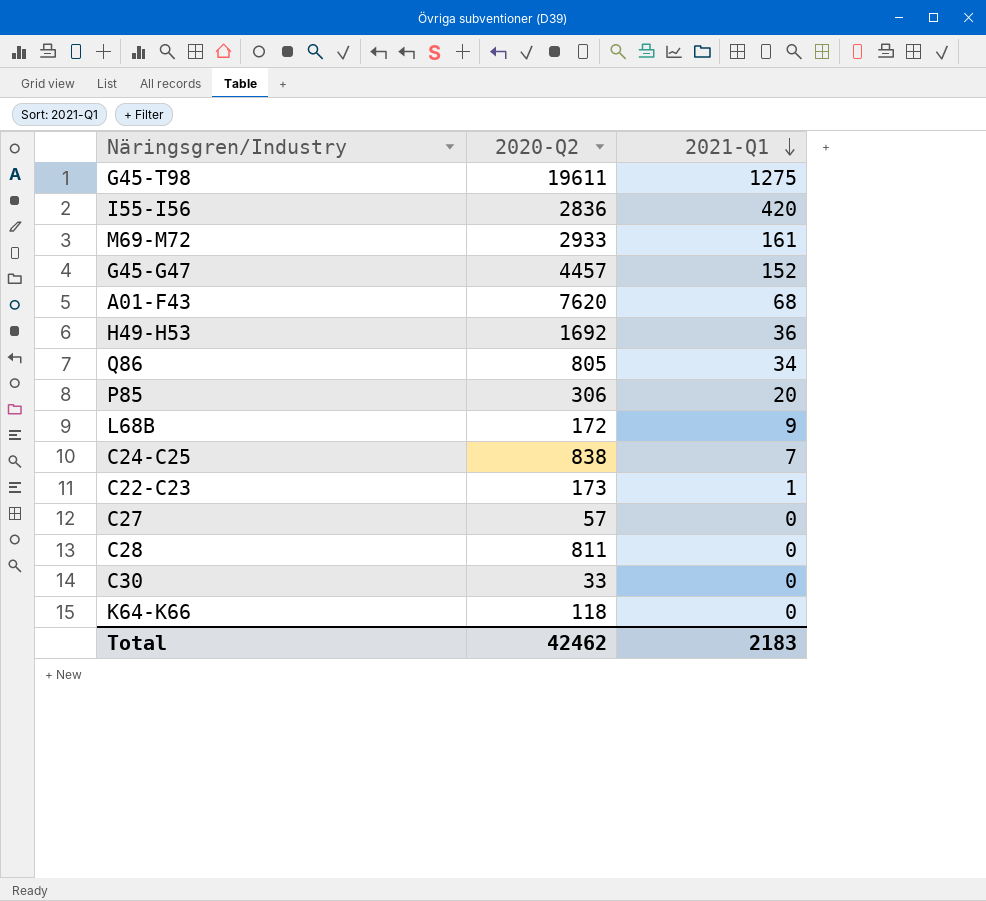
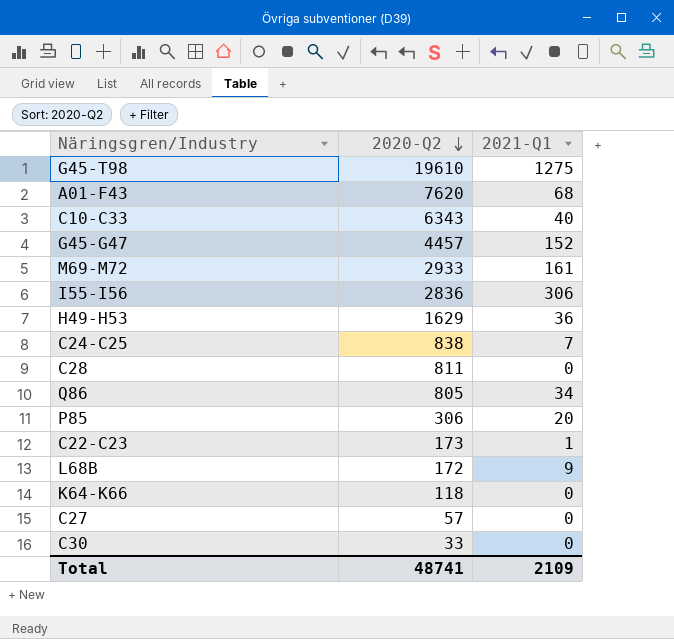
row order: 2021-Q1 descending -> 2020-Q2 descending
G45-T98 | 2020-Q2: 19611 -> 19610
row C10-C33: none -> 6343 | 40
I55-I56 | 2021-Q1: 420 -> 306
H49-H53 | 2020-Q2: 1692 -> 1629
Total | 2020-Q2: 42462 -> 48741
Total | 2021-Q1: 2183 -> 2109

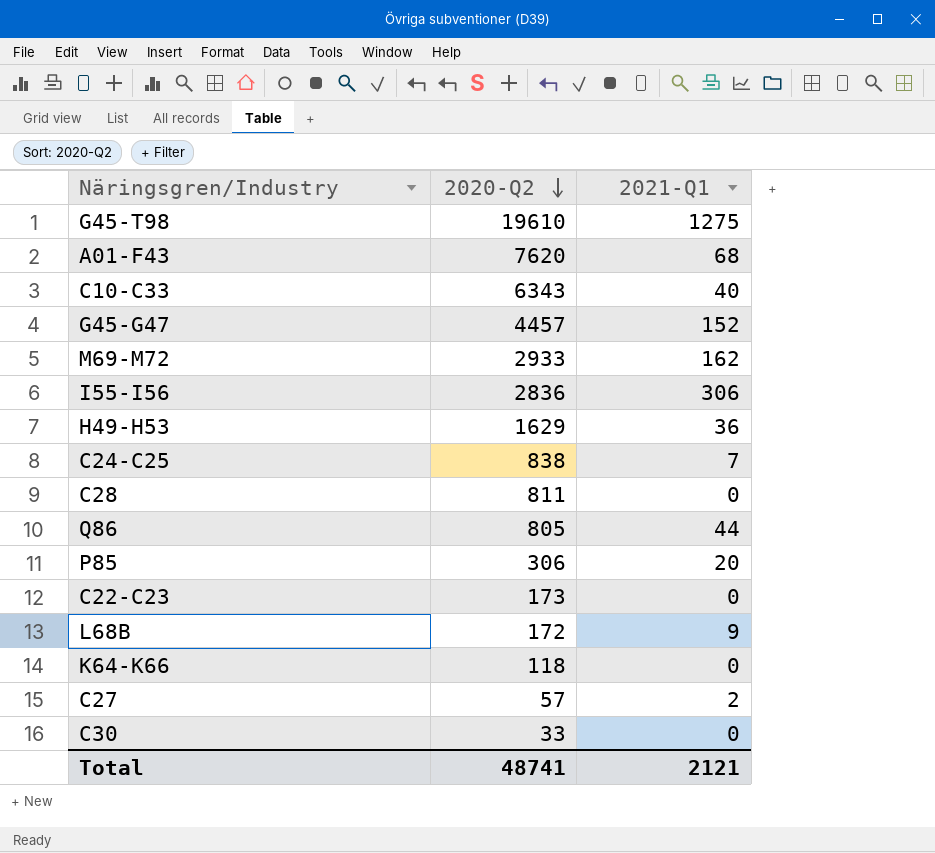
M69-M72 | 2021-Q1: 161 -> 162
Q86 | 2021-Q1: 34 -> 44
C22-C23 | 2021-Q1: 1 -> 0
C27 | 2021-Q1: 0 -> 2
Total | 2021-Q1: 2109 -> 2121

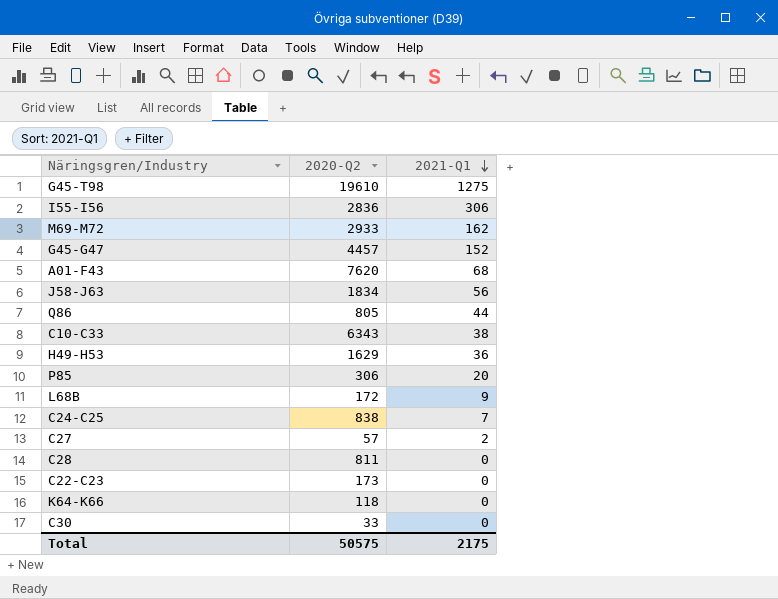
row order: 2020-Q2 descending -> 2021-Q1 descending
row J58-J63: none -> 1834 | 56
C10-C33 | 2021-Q1: 40 -> 38
Total | 2020-Q2: 48741 -> 50575
Total | 2021-Q1: 2121 -> 2175

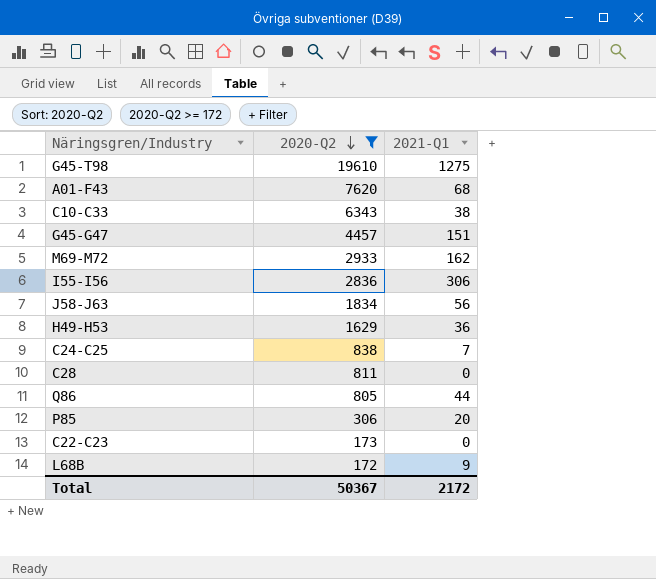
filter: none -> 2020-Q2 >= 172
row order: 2021-Q1 descending -> 2020-Q2 descending
G45-G47 | 2021-Q1: 152 -> 151
Total | 2020-Q2: 50575 -> 50367
Total | 2021-Q1: 2175 -> 2172

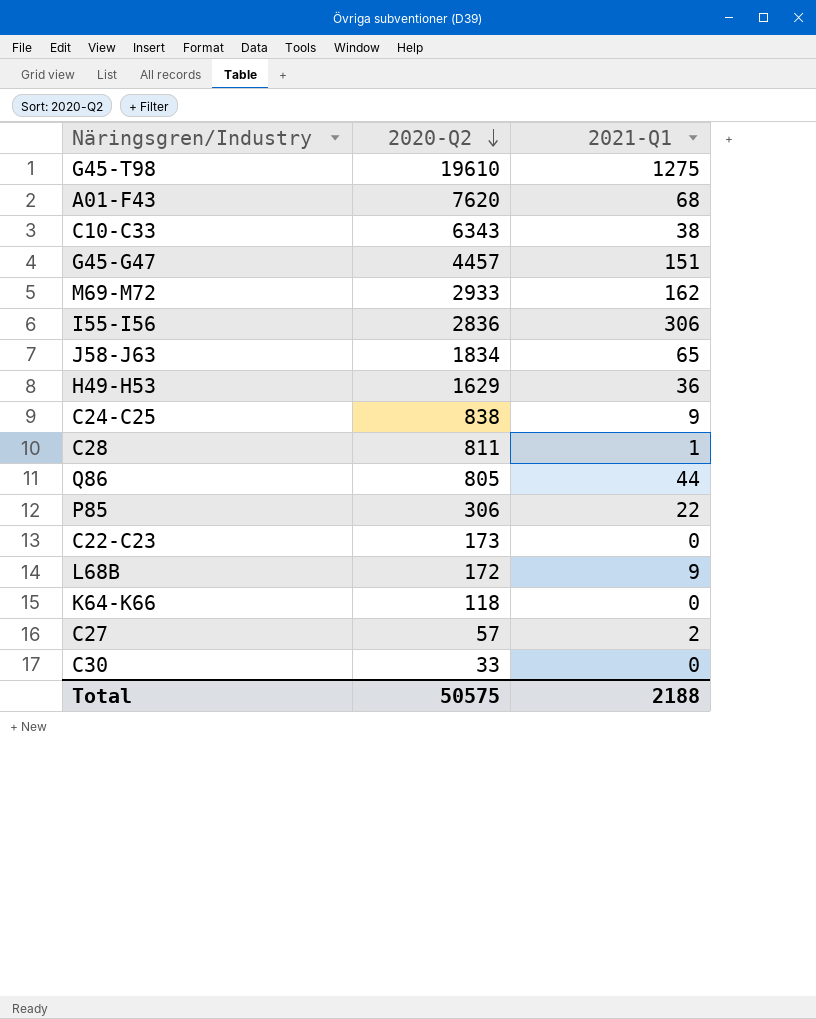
filter: 2020-Q2 >= 172 -> none
J58-J63 | 2021-Q1: 56 -> 65
C24-C25 | 2021-Q1: 7 -> 9
C28 | 2021-Q1: 0 -> 1
P85 | 2021-Q1: 20 -> 22
Total | 2020-Q2: 50367 -> 50575
Total | 2021-Q1: 2172 -> 2188

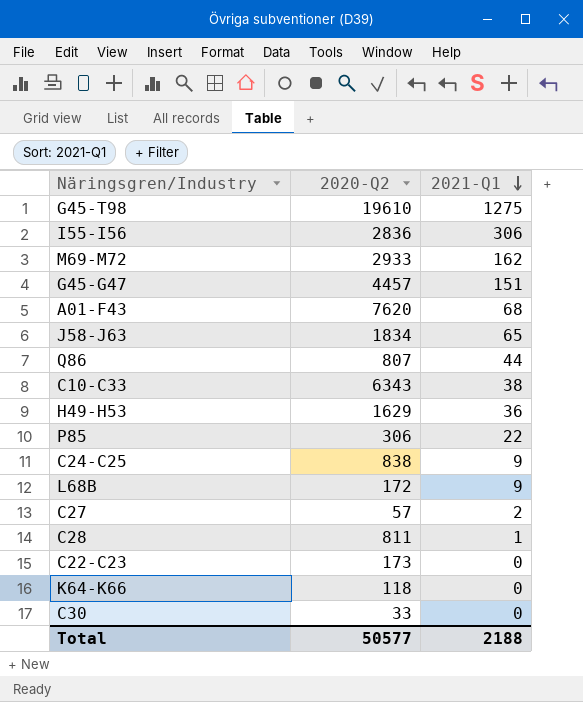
row order: 2020-Q2 descending -> 2021-Q1 descending
Q86 | 2020-Q2: 805 -> 807
Total | 2020-Q2: 50575 -> 50577

